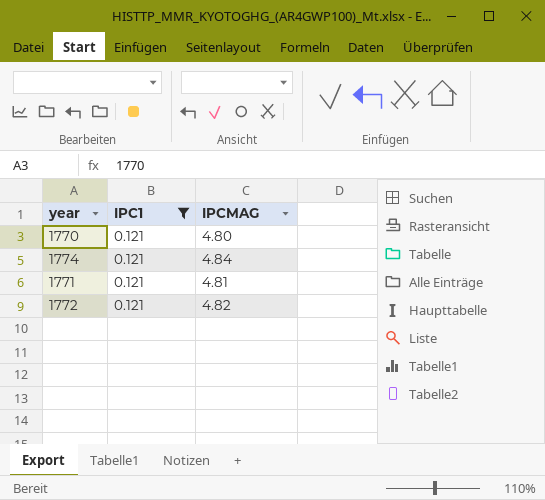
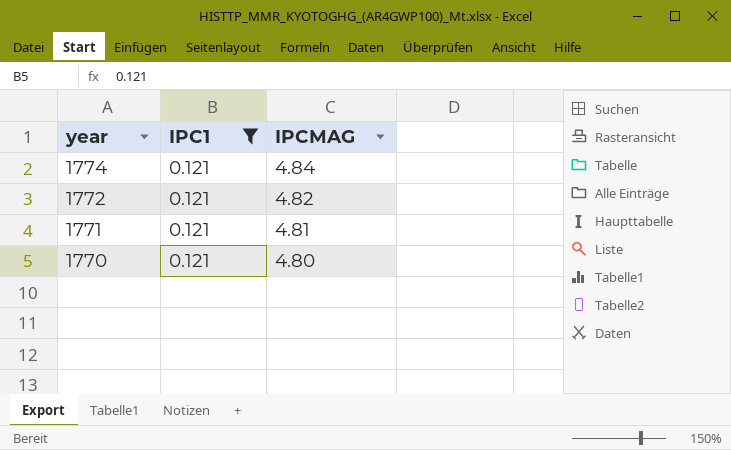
row order: none -> year descending

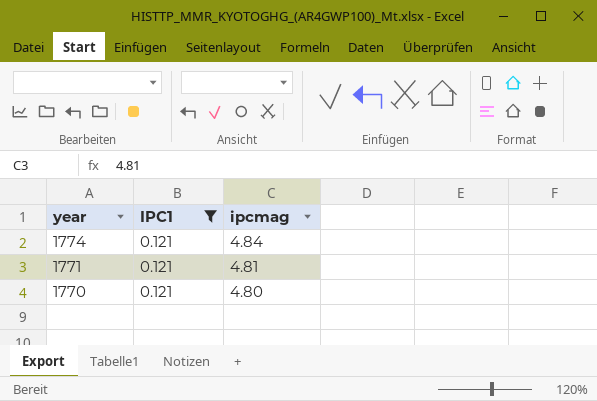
column name: IPCMAG -> ipcmag
row 1772: 0.121 | 4.82 -> none

